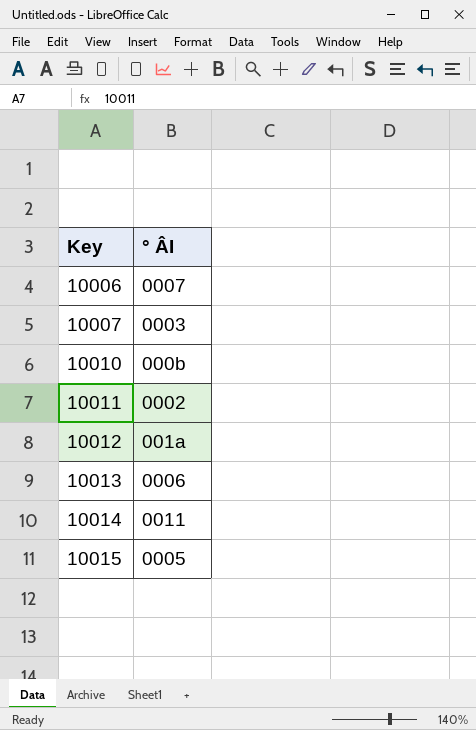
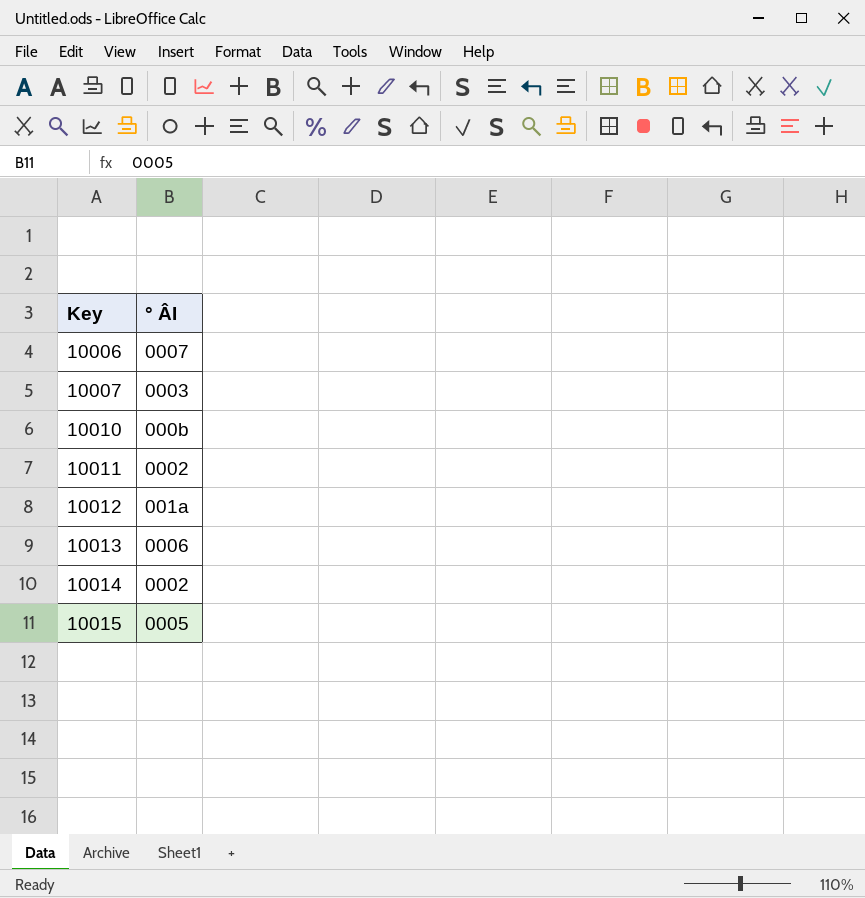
10014 | ° ÂI: 0011 -> 0002

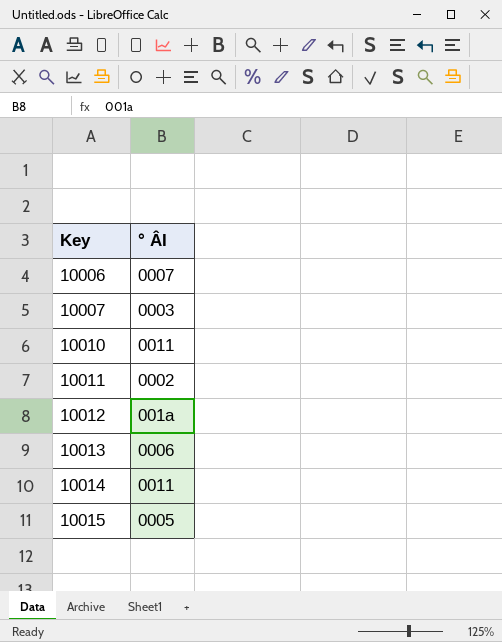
10010 | ° ÂI: 000b -> 0011
10014 | ° ÂI: 0002 -> 0011

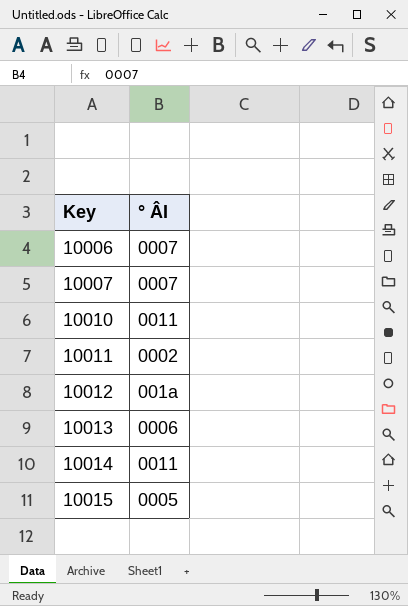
10007 | ° ÂI: 0003 -> 0007

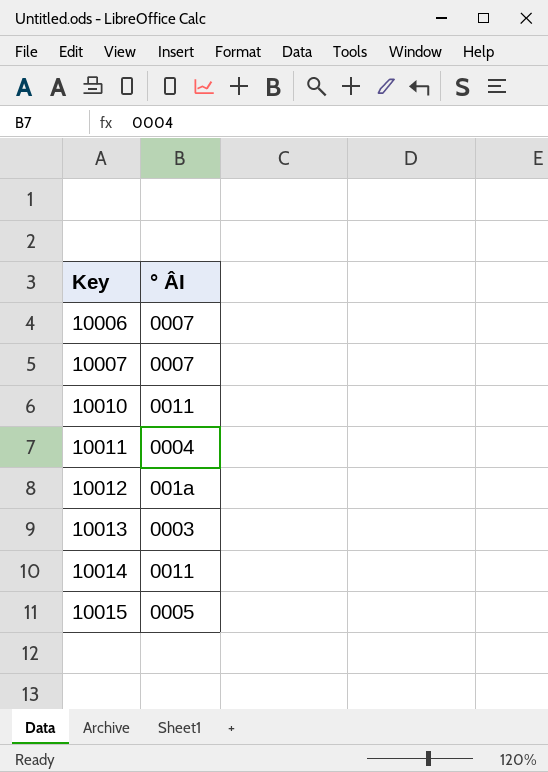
10011 | ° ÂI: 0002 -> 0004
10013 | ° ÂI: 0006 -> 0003

